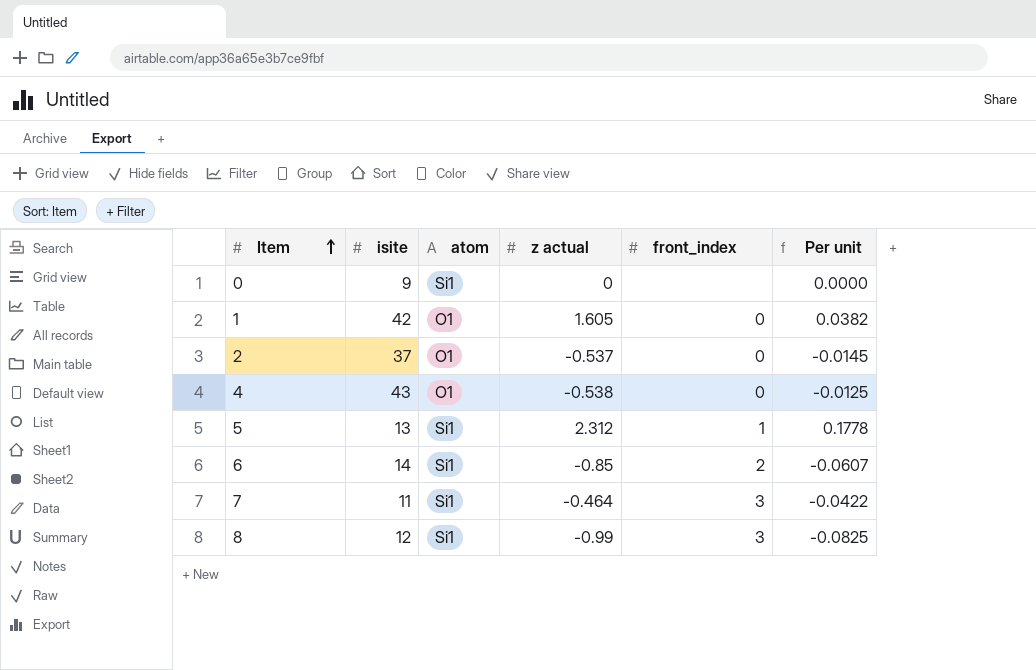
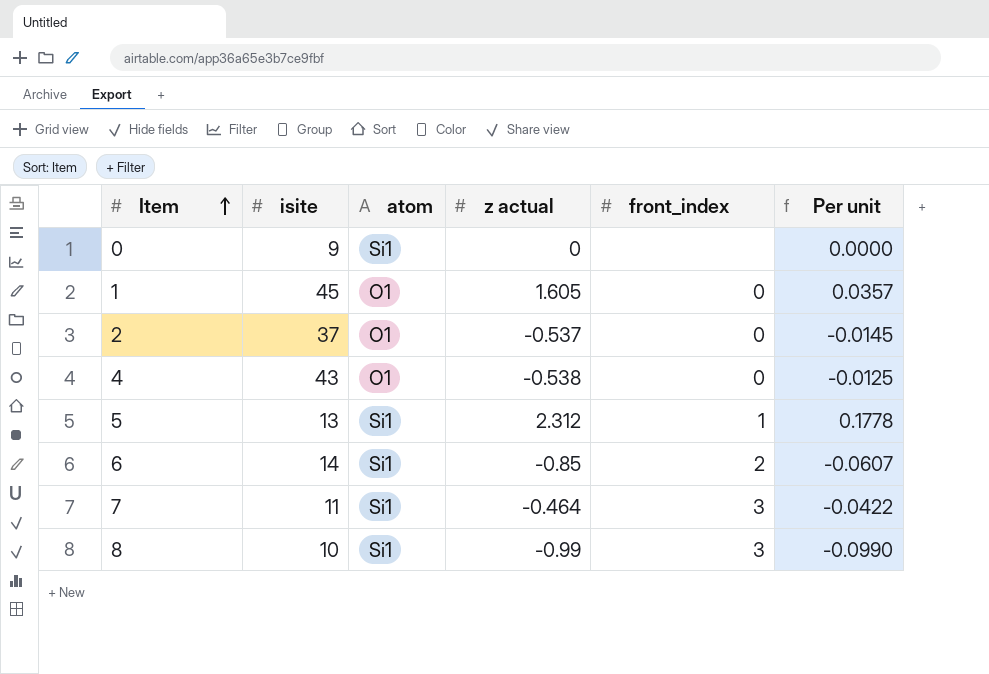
1 | isite: 42 -> 45
1 | Per unit: 0.0382 -> 0.0357
8 | isite: 12 -> 10
8 | Per unit: -0.0825 -> -0.0990

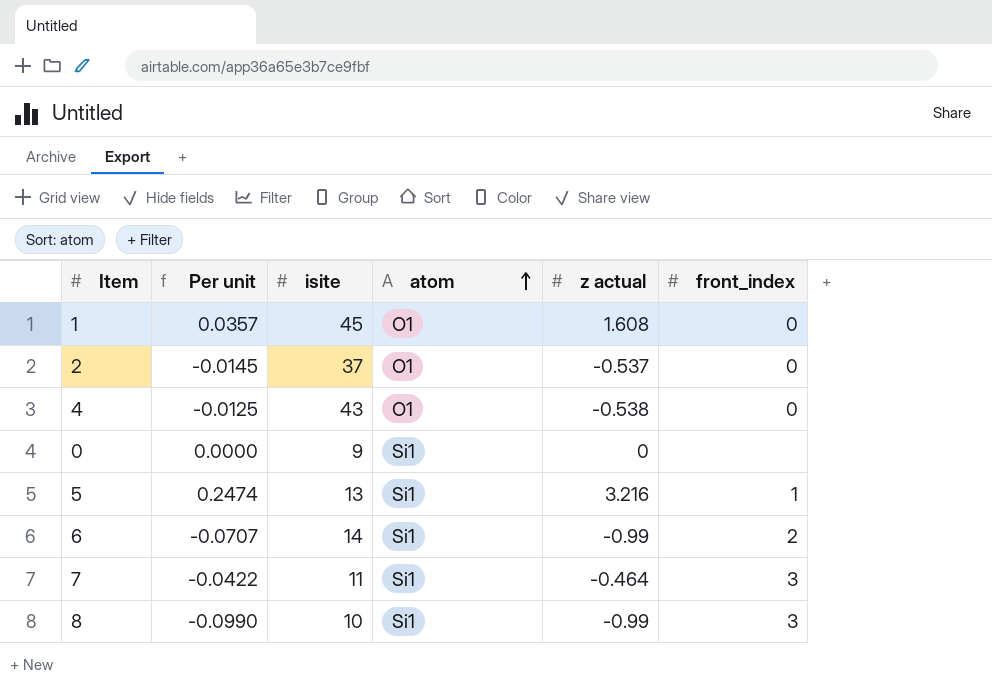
row order: Item ascending -> atom ascending
column Per unit | position: 6 -> 2
1 | z actual: 1.605 -> 1.608
5 | Per unit: 0.1778 -> 0.2474
5 | z actual: 2.312 -> 3.216
6 | Per unit: -0.0607 -> -0.0707
6 | z actual: -0.85 -> -0.99

